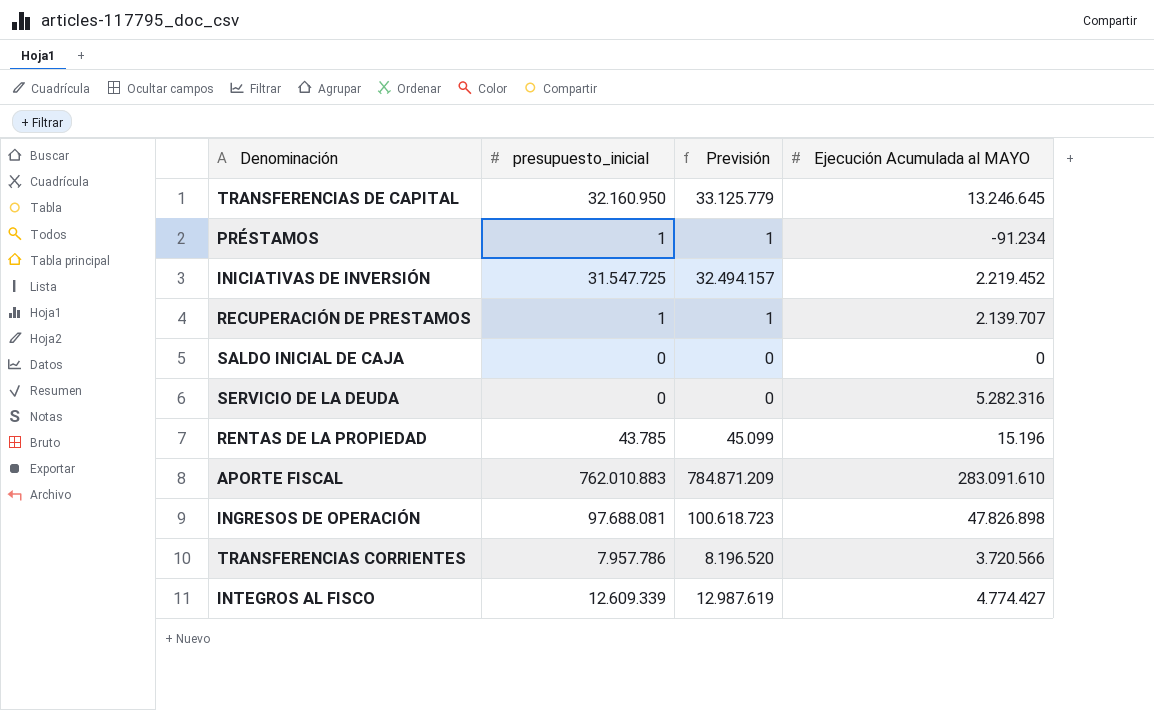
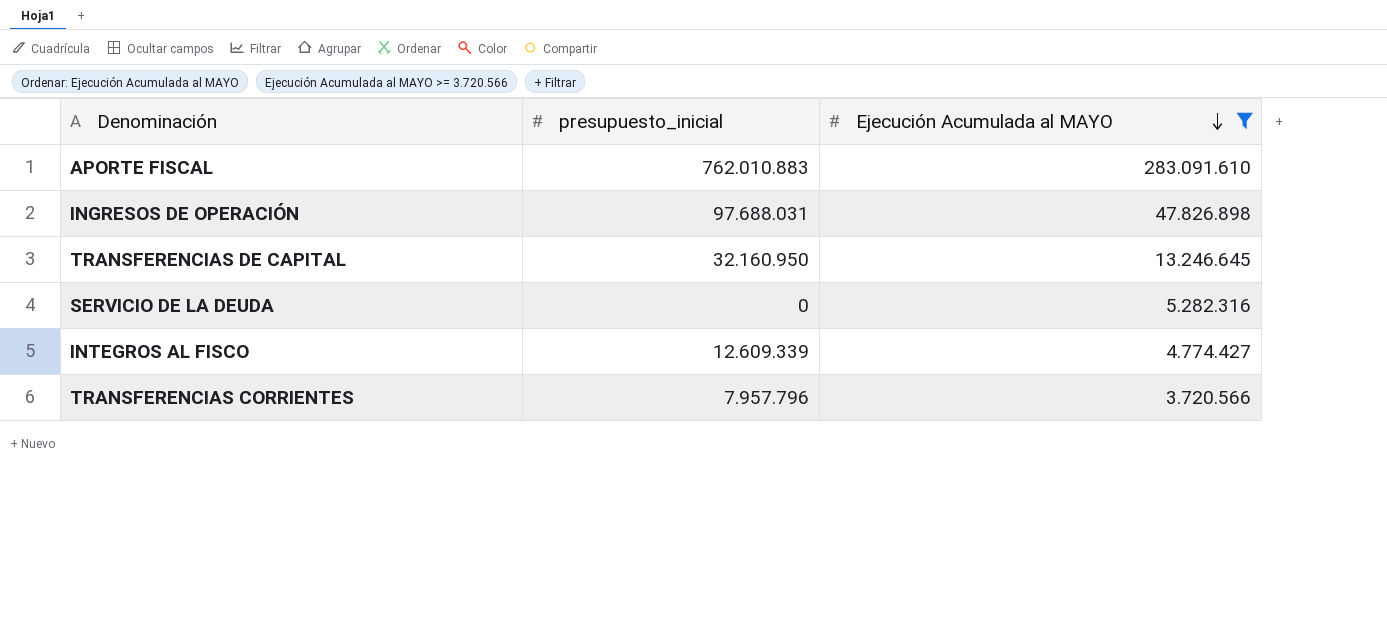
filter: none -> Ejecución Acumulada al MAYO >= 3.720.566
row order: none -> Ejecución Acumulada al MAYO descending
column Previsión | formula: [presupuesto_inicial] * 1,03 -> none
INGRESOS DE OPERACIÓN | presupuesto_inicial: 97.688.081 -> 97.688.031
TRANSFERENCIAS CORRIENTES | presupuesto_inicial: 7.957.786 -> 7.957.796

